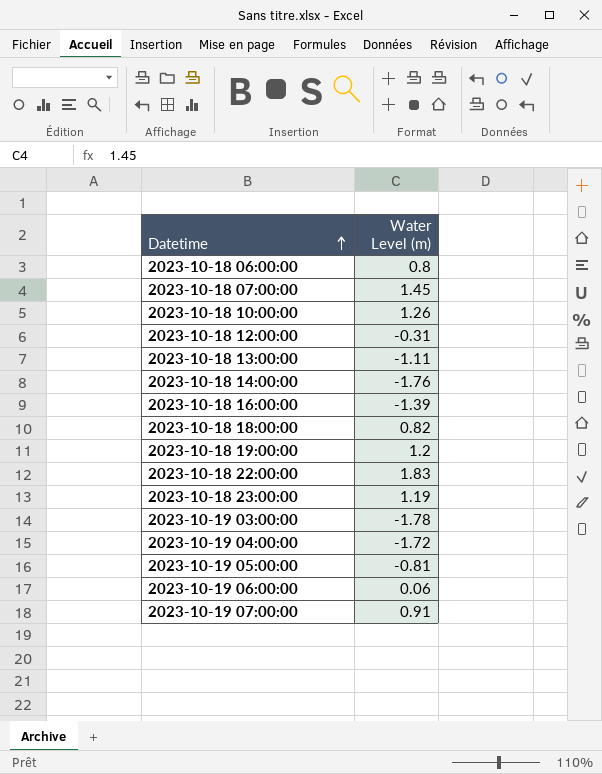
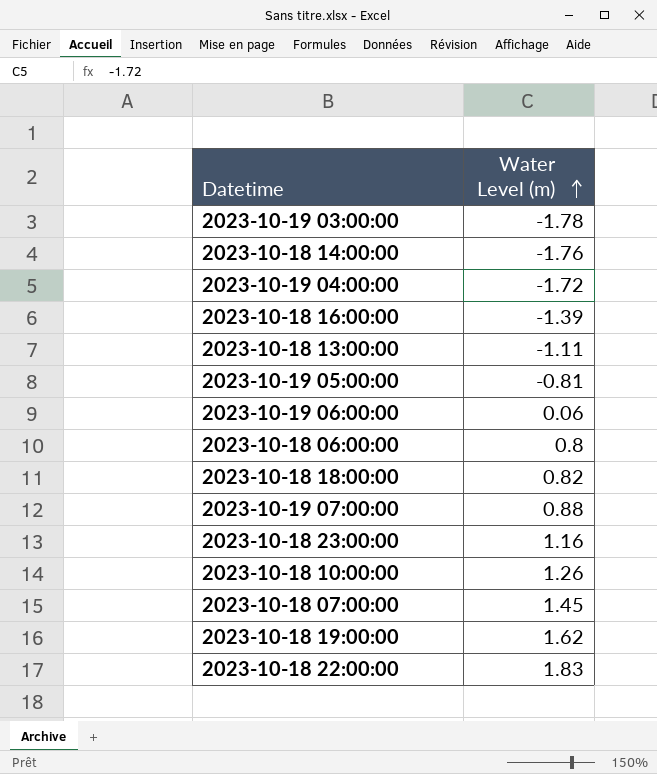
row order: Datetime ascending -> Water Level (m) ascending
row 2023-10-18 12:00:00: -0.31 -> none
2023-10-19 07:00:00 | Water Level (m): 0.91 -> 0.88
2023-10-18 23:00:00 | Water Level (m): 1.19 -> 1.16
2023-10-18 19:00:00 | Water Level (m): 1.2 -> 1.62

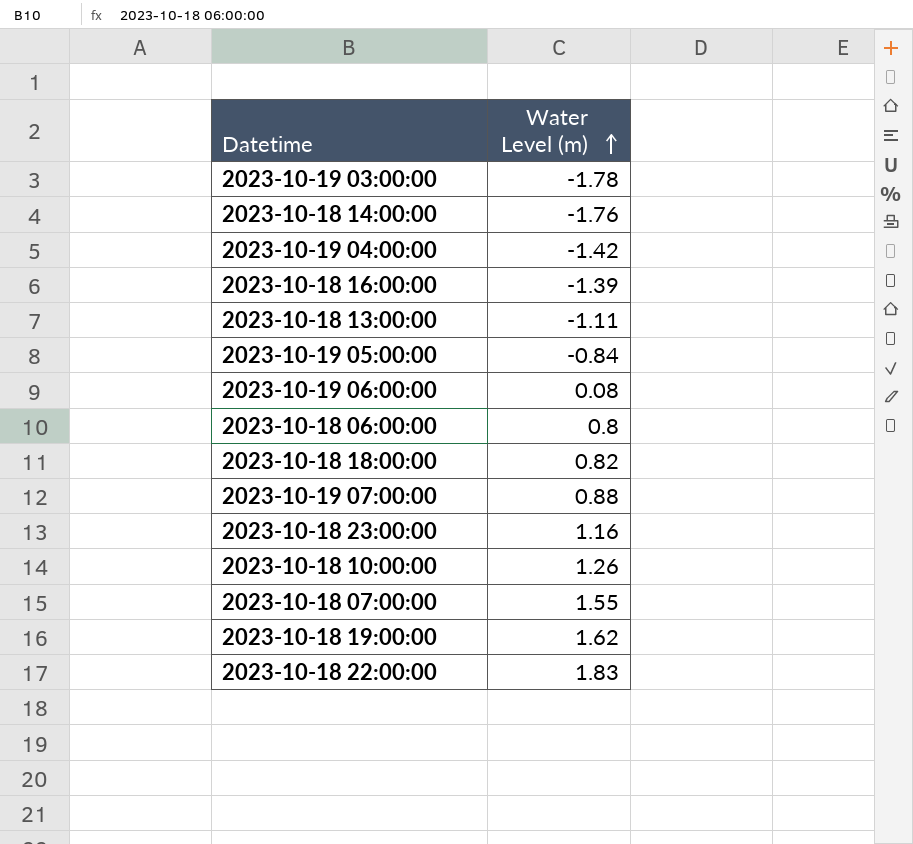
2023-10-19 04:00:00 | Water Level (m): -1.72 -> -1.42
2023-10-19 05:00:00 | Water Level (m): -0.81 -> -0.84
2023-10-19 06:00:00 | Water Level (m): 0.06 -> 0.08
2023-10-18 07:00:00 | Water Level (m): 1.45 -> 1.55

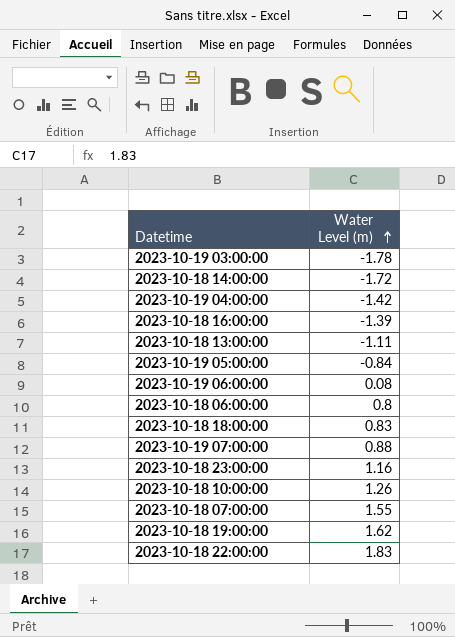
2023-10-18 14:00:00 | Water Level (m): -1.76 -> -1.72
2023-10-18 18:00:00 | Water Level (m): 0.82 -> 0.83

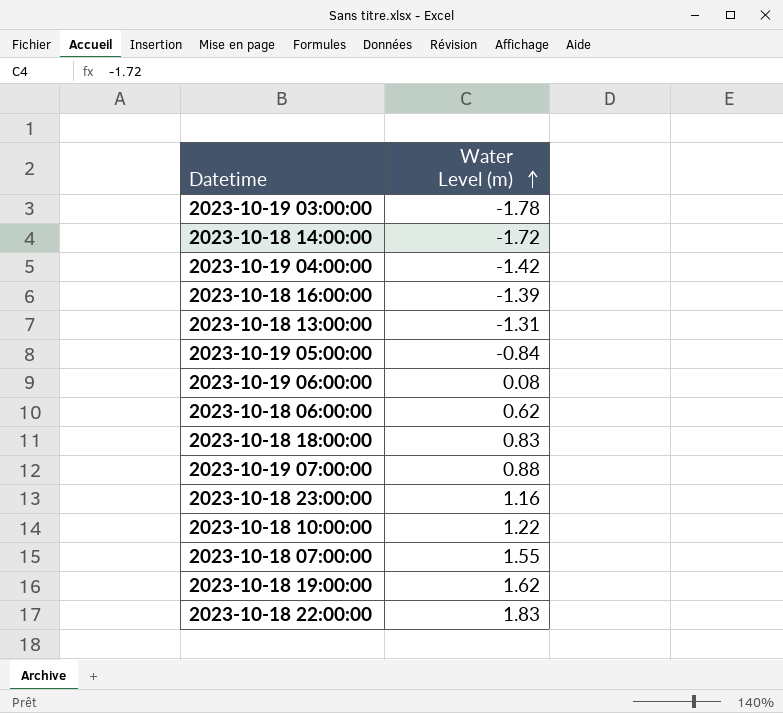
2023-10-18 13:00:00 | Water Level (m): -1.11 -> -1.31
2023-10-18 06:00:00 | Water Level (m): 0.8 -> 0.62
2023-10-18 10:00:00 | Water Level (m): 1.26 -> 1.22

